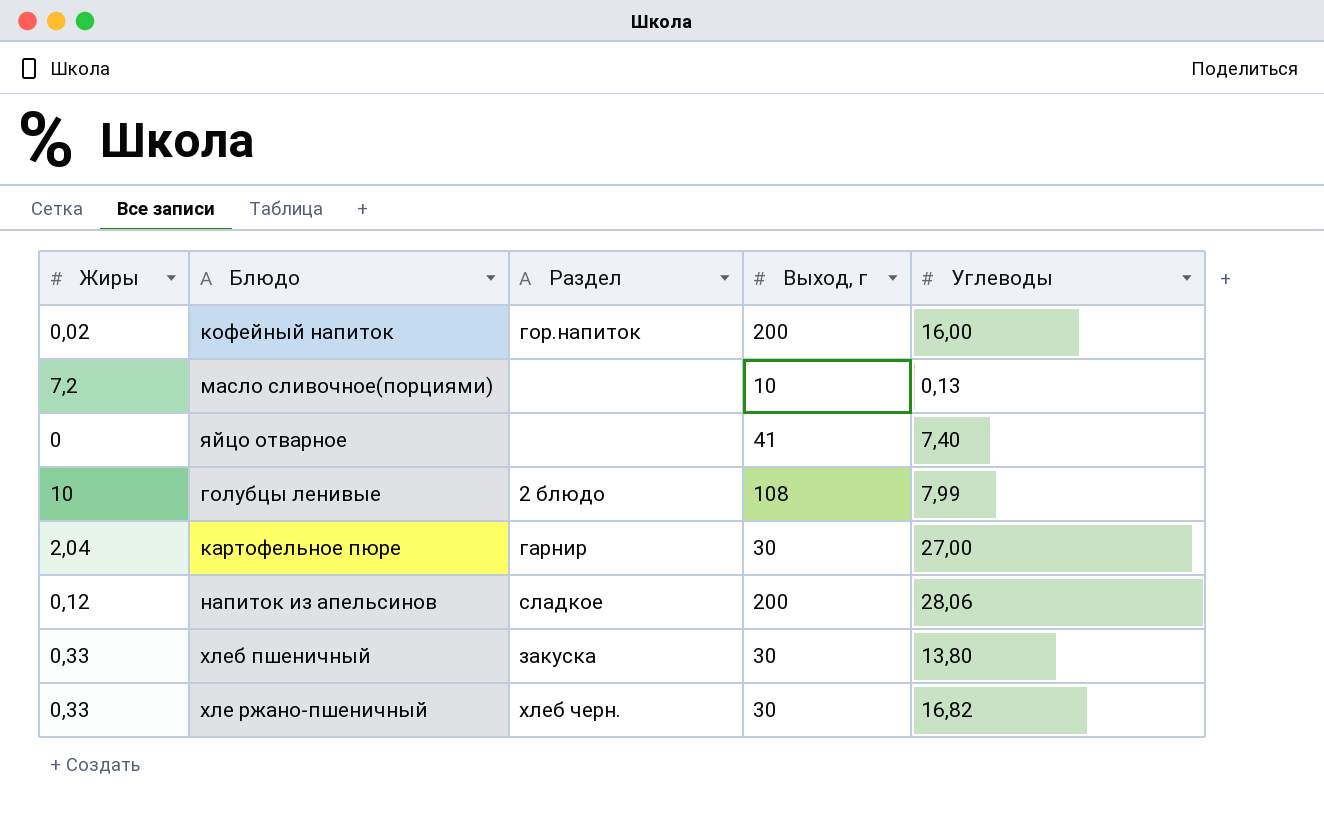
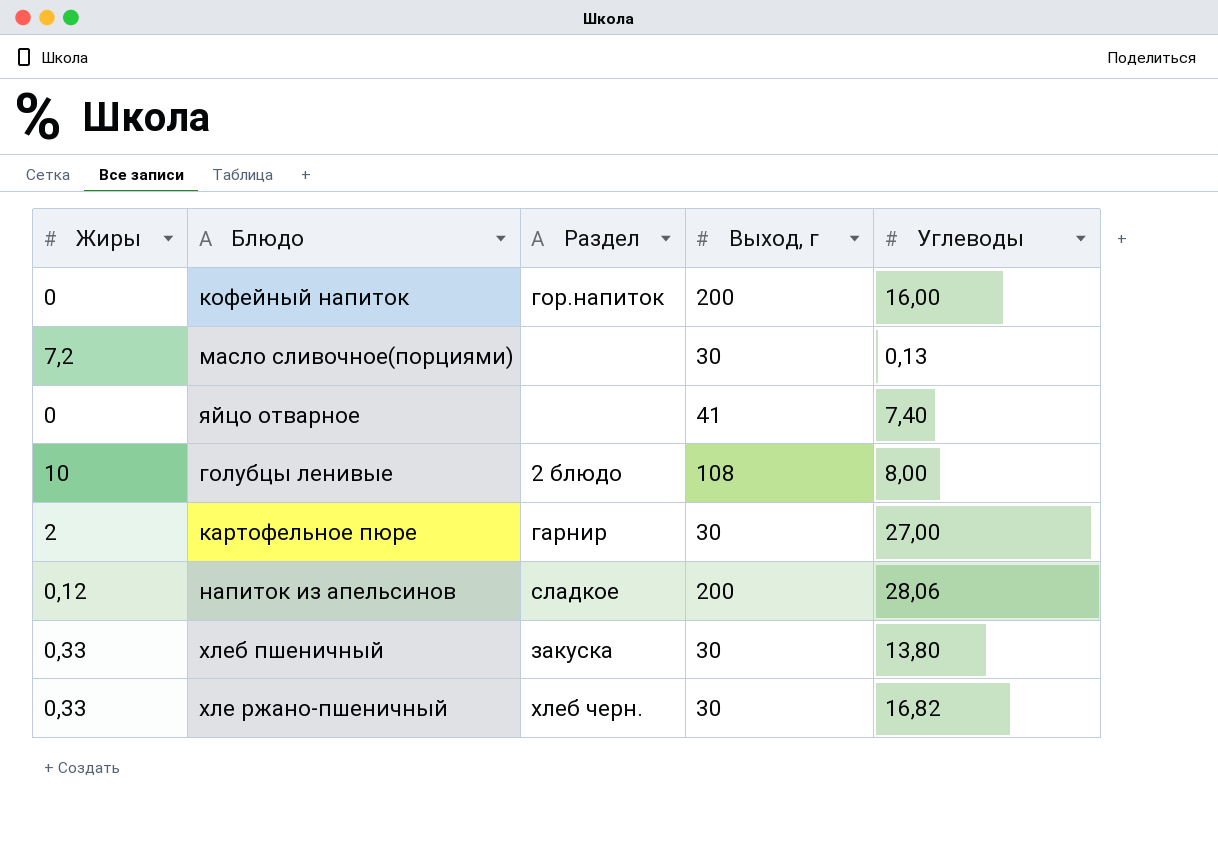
кофейный напиток | Жиры: 0,02 -> 0
масло сливочное(порциями) | Выход, г: 10 -> 30
голубцы ленивые | Углеводы: 7,99 -> 8,00
картофельное пюре | Жиры: 2,04 -> 2

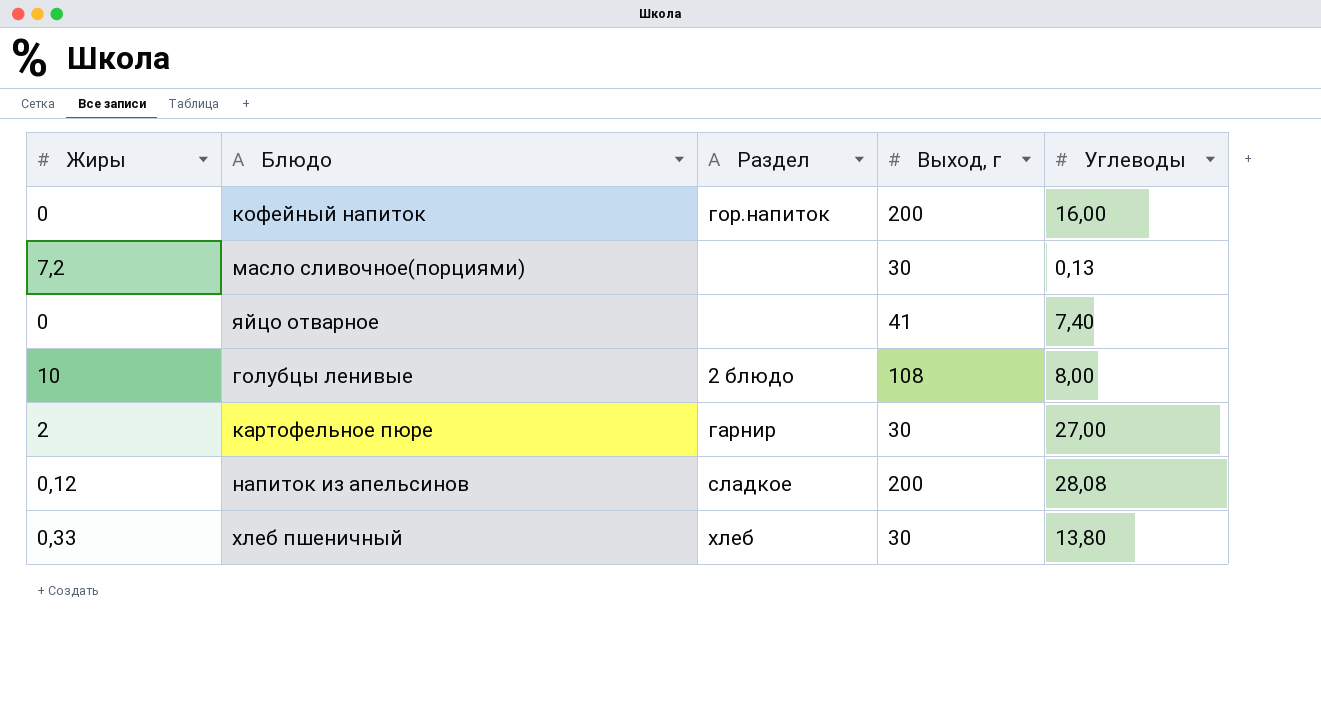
row хле ржано-пшеничный: 0,33 | хлеб черн. | 30 | 16,82 -> none
напиток из апельсинов | Углеводы: 28,06 -> 28,08
хлеб пшеничный | Раздел: закуска -> хлеб

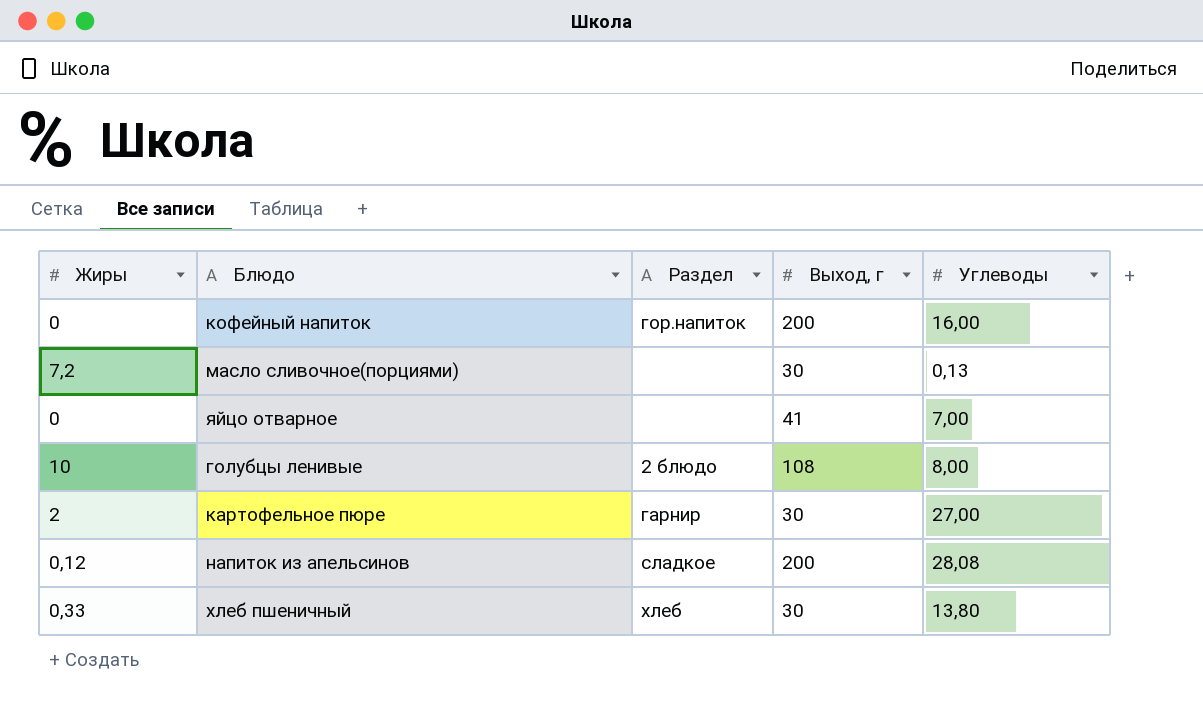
яйцо отварное | Углеводы: 7,40 -> 7,00

